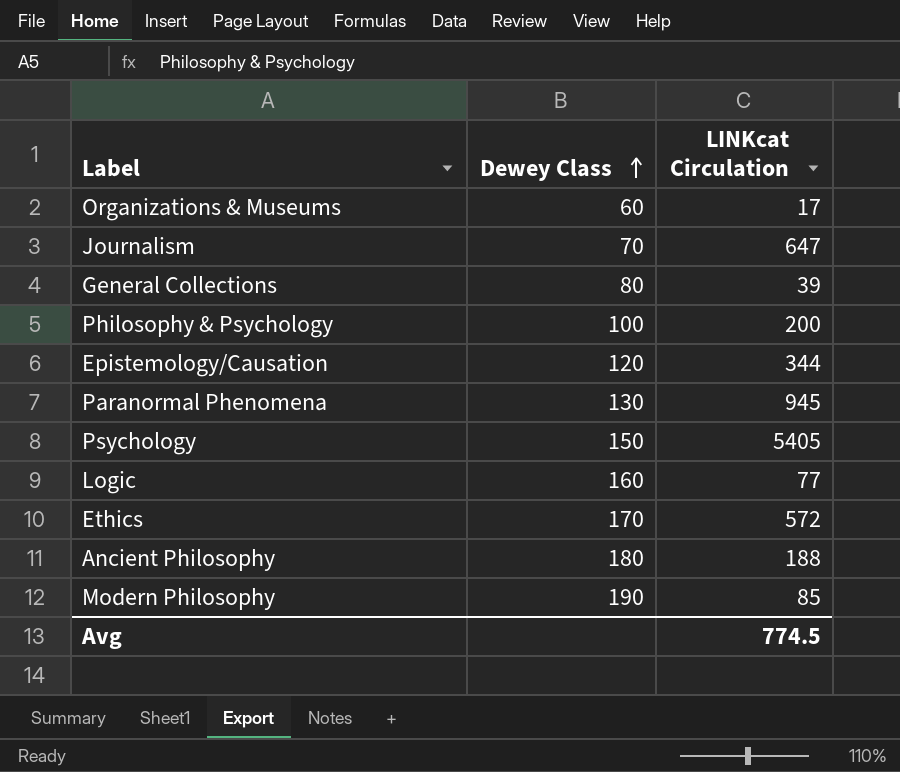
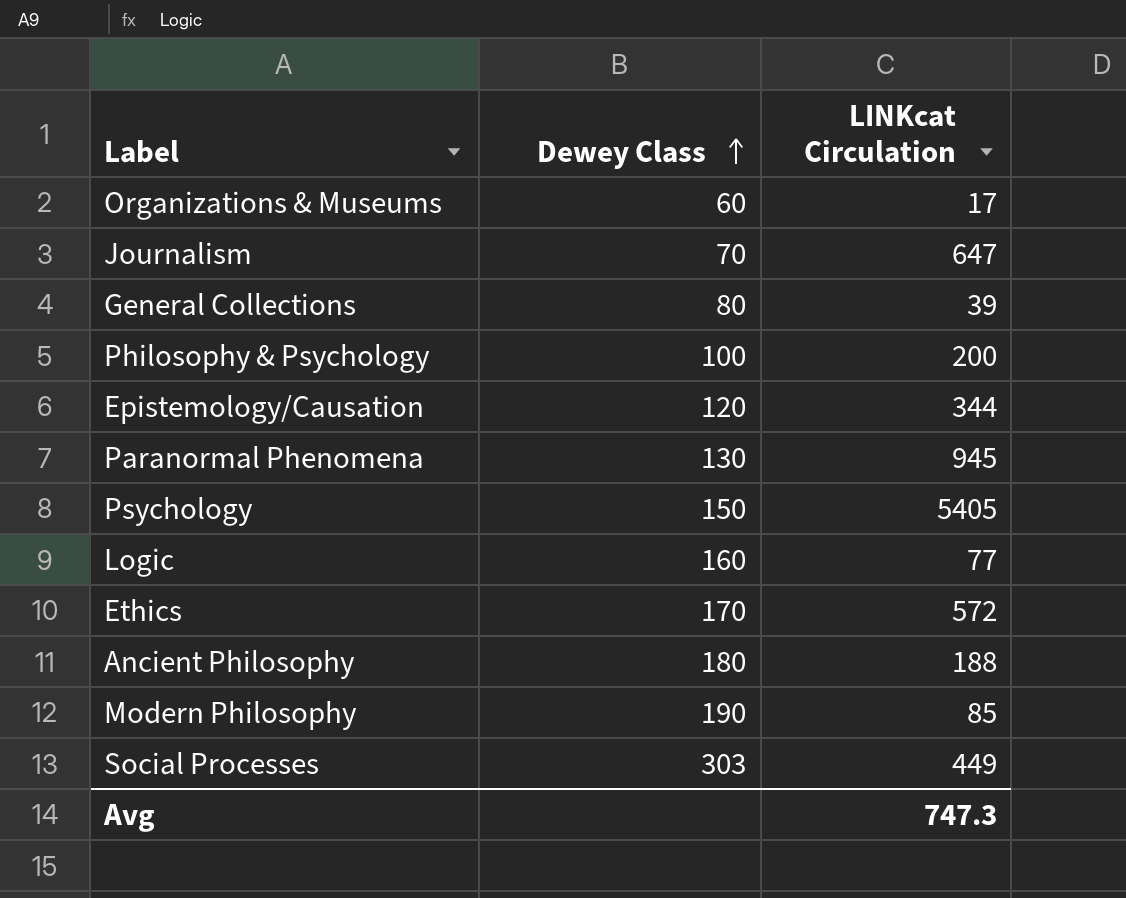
row Social Processes: none -> 303 | 449
Avg | LINKcat Circulation: 774.5 -> 747.3

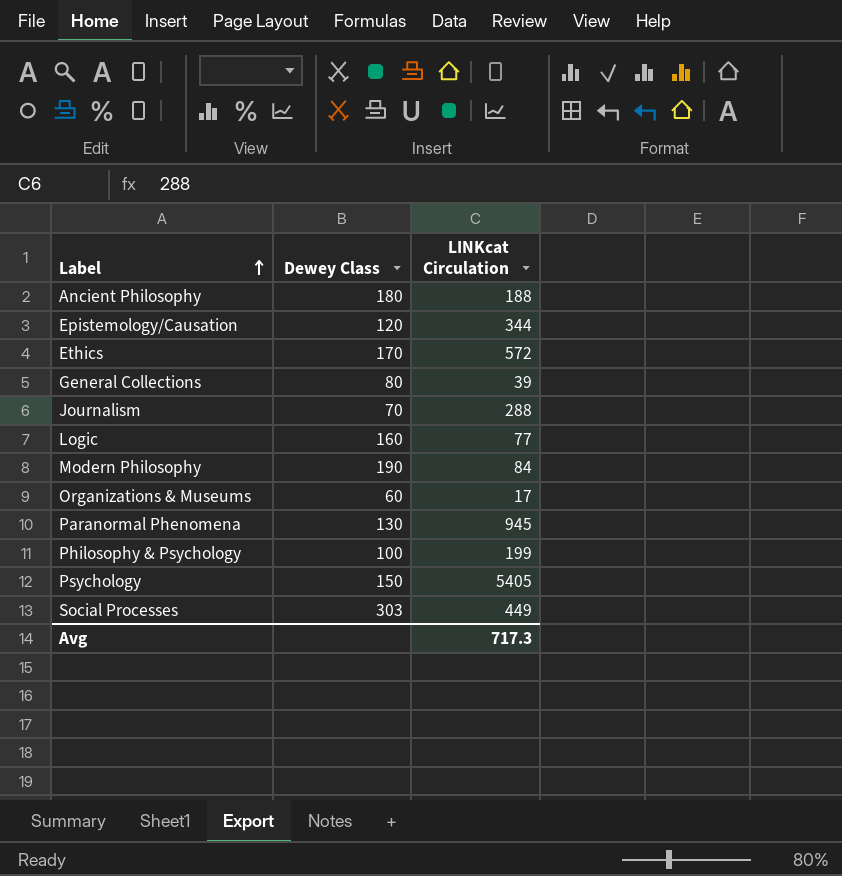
row order: Dewey Class ascending -> Label ascending
Journalism | LINKcat Circulation: 647 -> 288
Modern Philosophy | LINKcat Circulation: 85 -> 84
Philosophy & Psychology | LINKcat Circulation: 200 -> 199
Avg | LINKcat Circulation: 747.3 -> 717.3

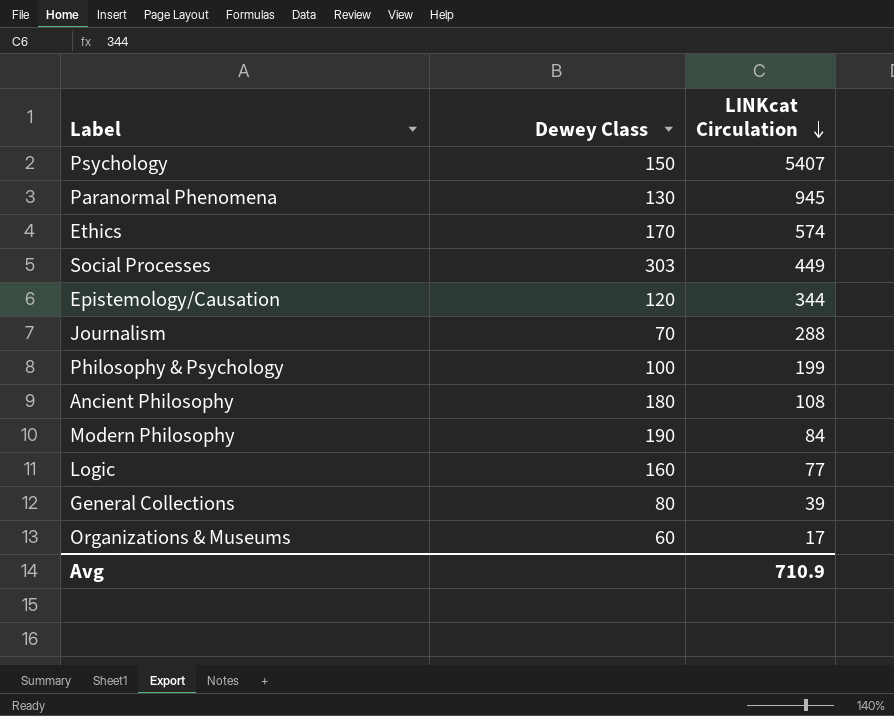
row order: Label ascending -> LINKcat Circulation descending
Psychology | LINKcat Circulation: 5405 -> 5407
Ethics | LINKcat Circulation: 572 -> 574
Ancient Philosophy | LINKcat Circulation: 188 -> 108
Avg | LINKcat Circulation: 717.3 -> 710.9

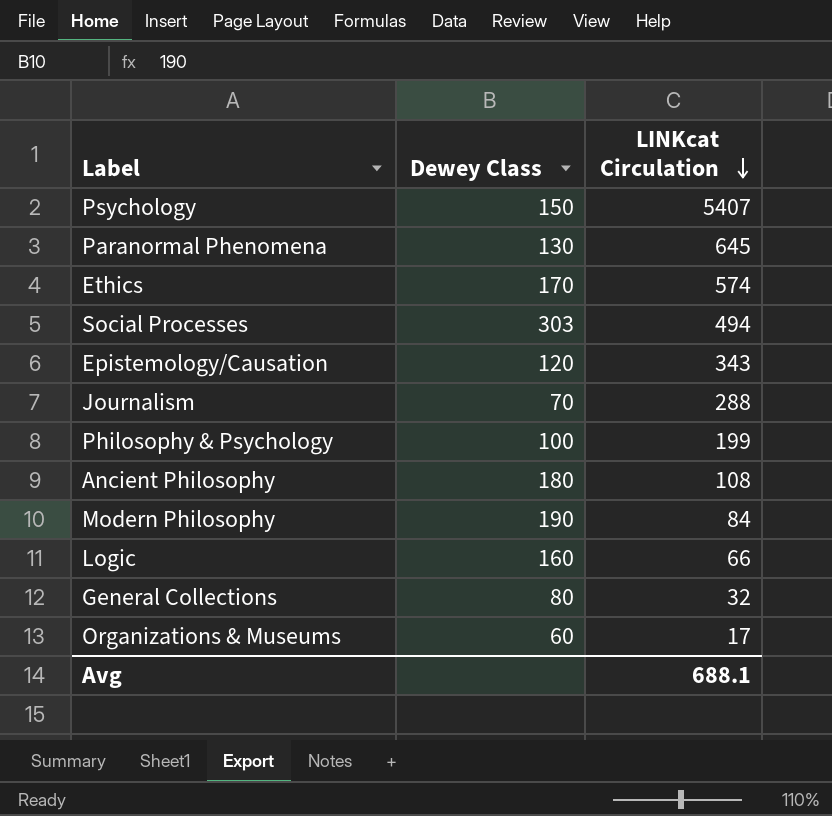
Paranormal Phenomena | LINKcat Circulation: 945 -> 645
Social Processes | LINKcat Circulation: 449 -> 494
Epistemology/Causation | LINKcat Circulation: 344 -> 343
Logic | LINKcat Circulation: 77 -> 66
General Collections | LINKcat Circulation: 39 -> 32
Avg | LINKcat Circulation: 710.9 -> 688.1

